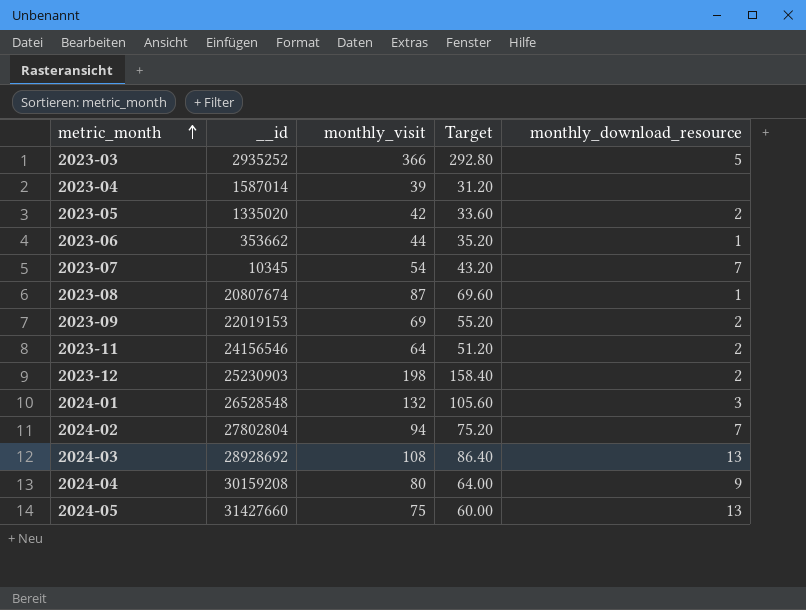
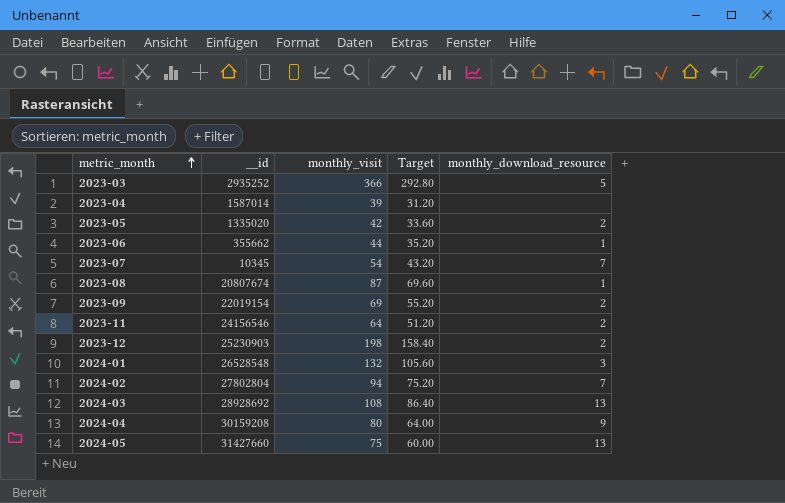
2023-06 | __id: 353662 -> 355662
2023-09 | __id: 22019153 -> 22019154

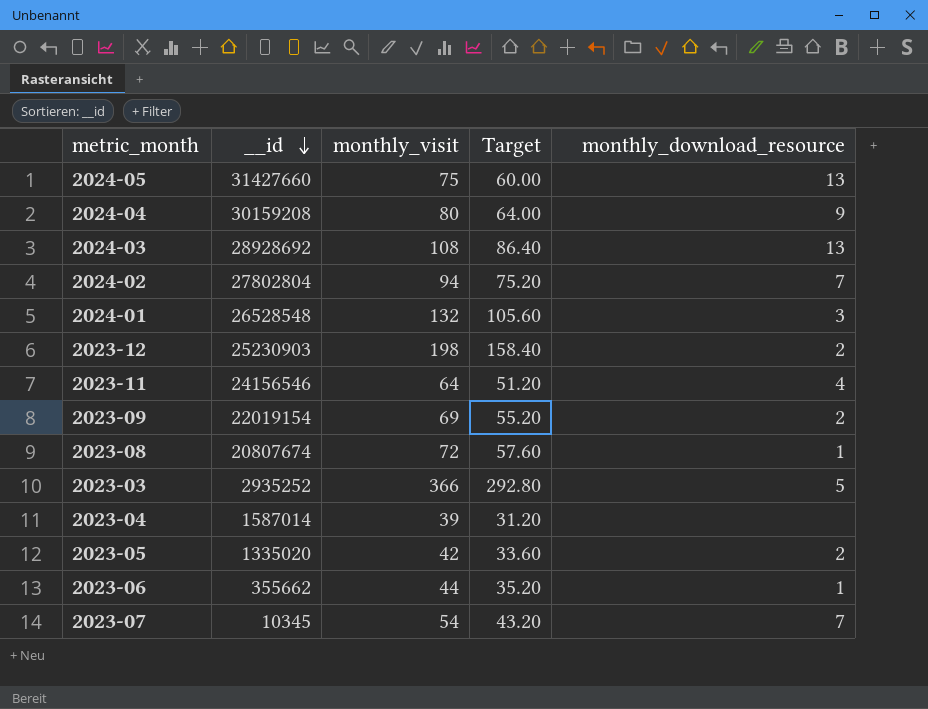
row order: metric_month ascending -> __id descending
2023-11 | monthly_download_resource: 2 -> 4
2023-08 | monthly_visit: 87 -> 72
2023-08 | Target: 69.60 -> 57.60

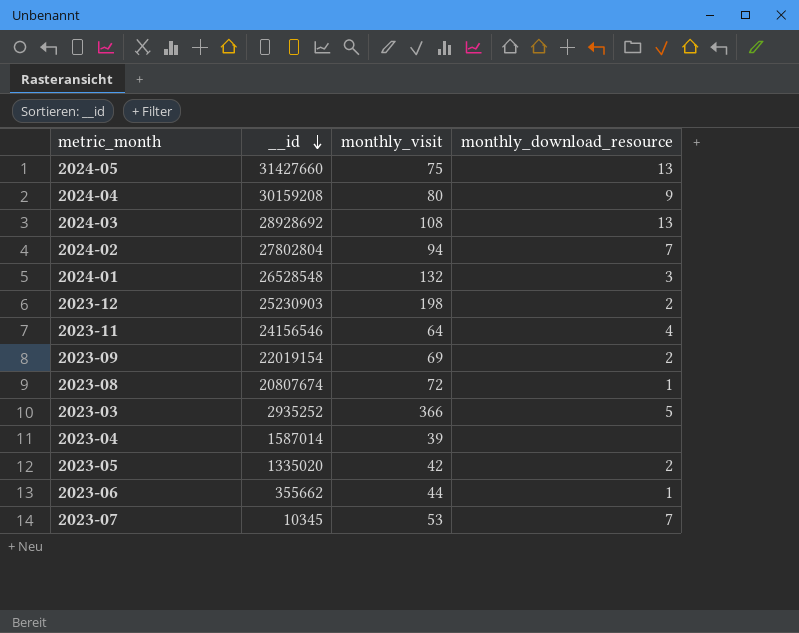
column Target | formula: [monthly_visit] * 0.8 -> none
2023-07 | monthly_visit: 54 -> 53

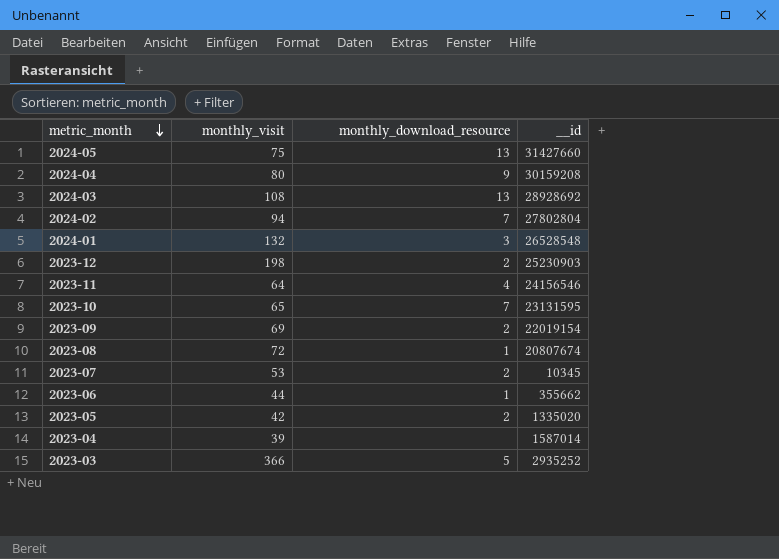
row order: __id descending -> metric_month descending
column __id | position: 2 -> 4
row 2023-10: none -> 65 | 7 | 23131595
2023-07 | monthly_download_resource: 7 -> 2

